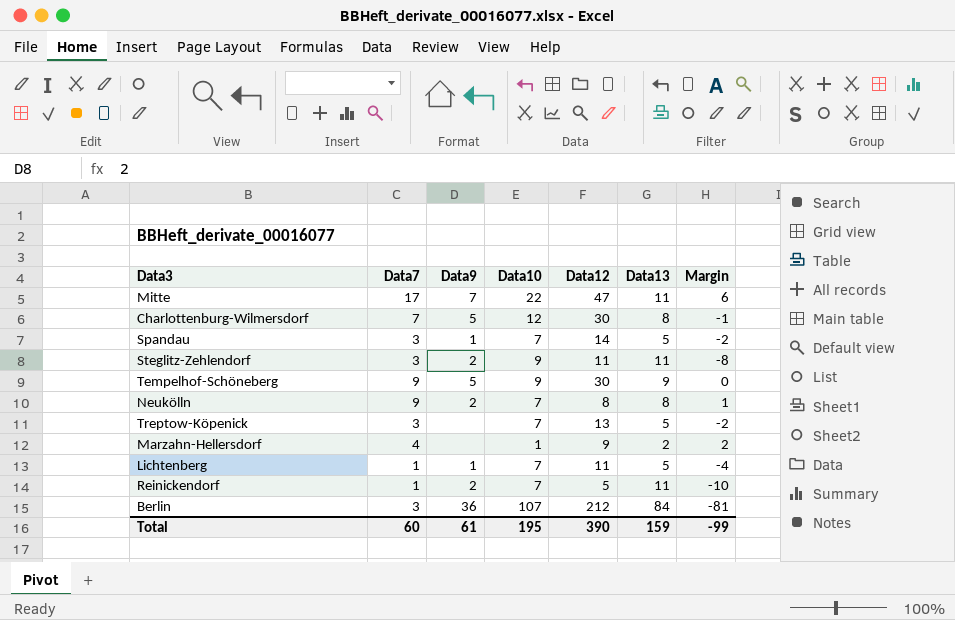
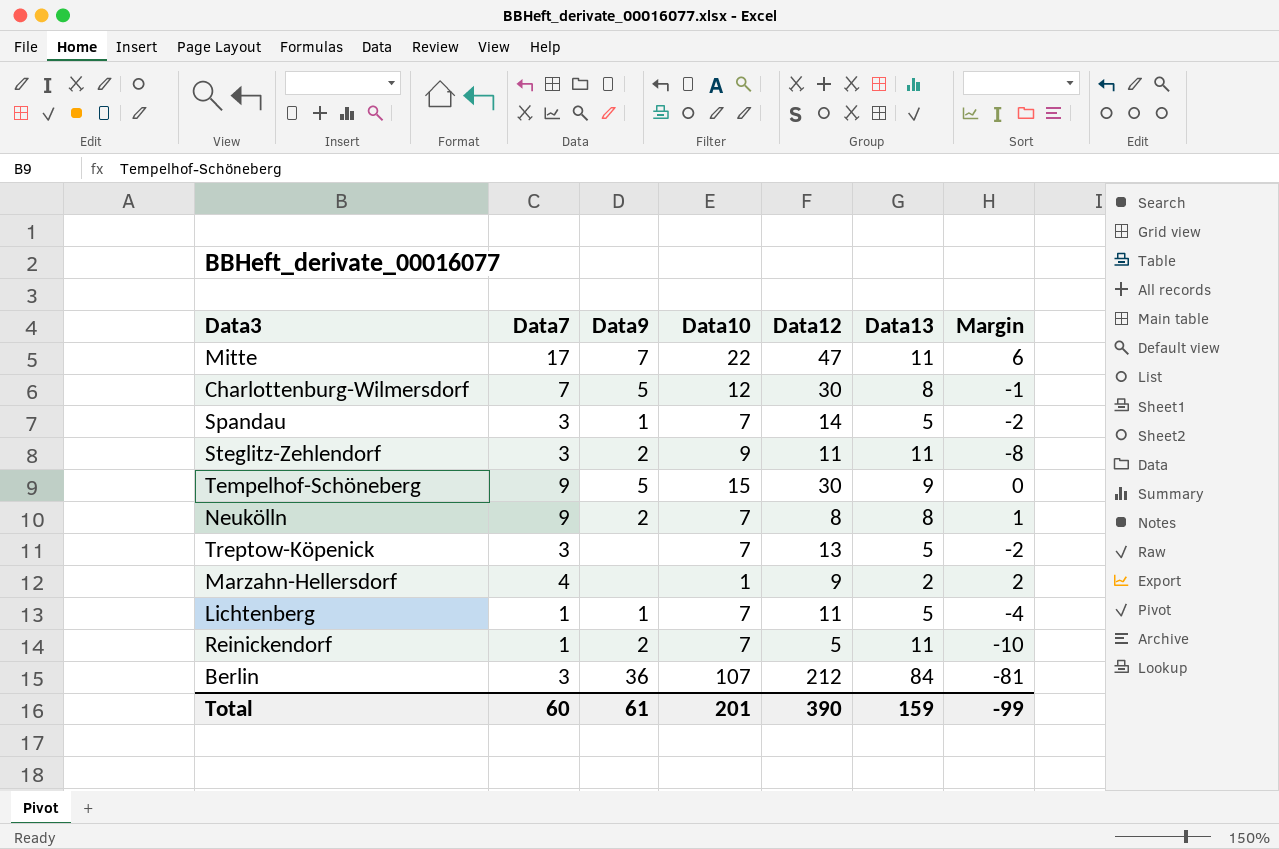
Tempelhof-Schöneberg | Data10: 9 -> 15
Total | Data10: 195 -> 201

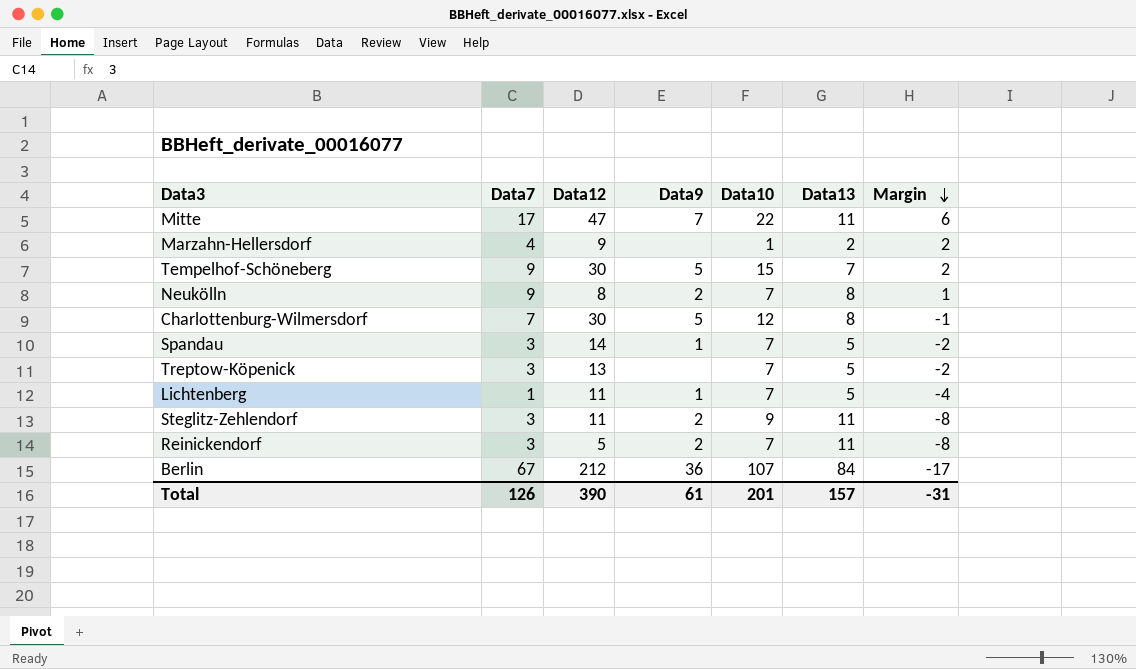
row order: none -> Margin descending
column Data12 | position: 5 -> 3
Tempelhof-Schöneberg | Data13: 9 -> 7
Tempelhof-Schöneberg | Margin: 0 -> 2
Reinickendorf | Data7: 1 -> 3
Reinickendorf | Margin: -10 -> -8
Berlin | Data7: 3 -> 67
Berlin | Margin: -81 -> -17
Total | Data7: 60 -> 126
Total | Data13: 159 -> 157
Total | Margin: -99 -> -31

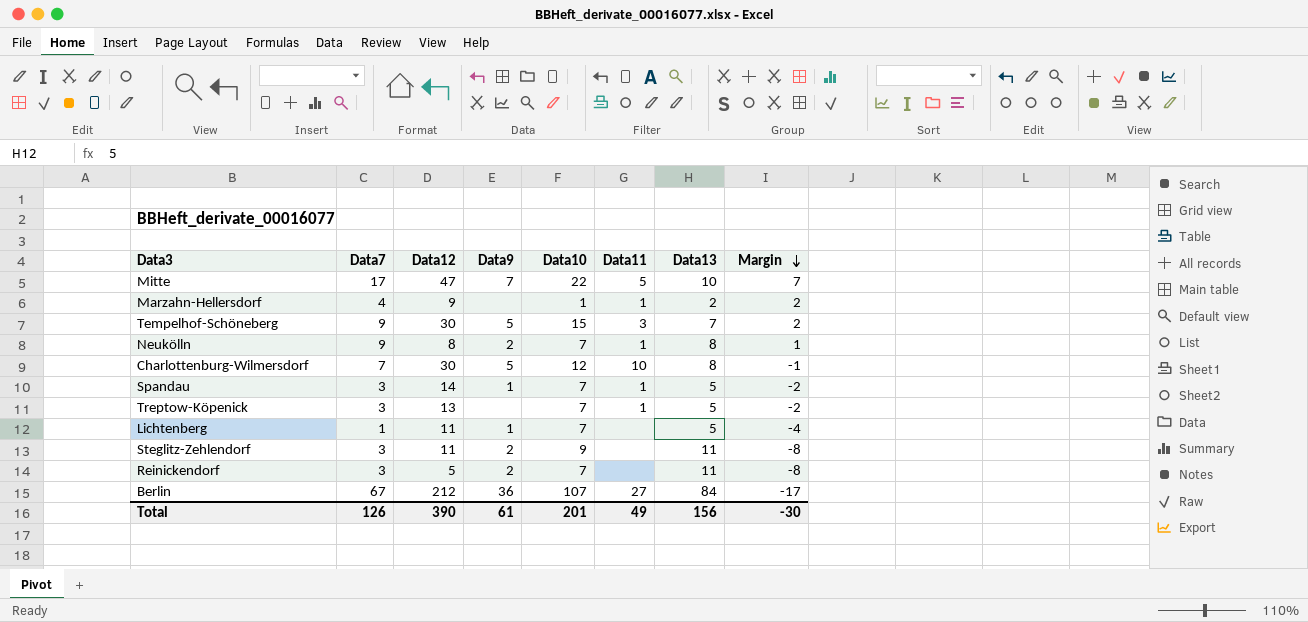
column Data11 | position: none -> 6
Mitte | Data13: 11 -> 10
Mitte | Margin: 6 -> 7
Total | Data13: 157 -> 156
Total | Margin: -31 -> -30

